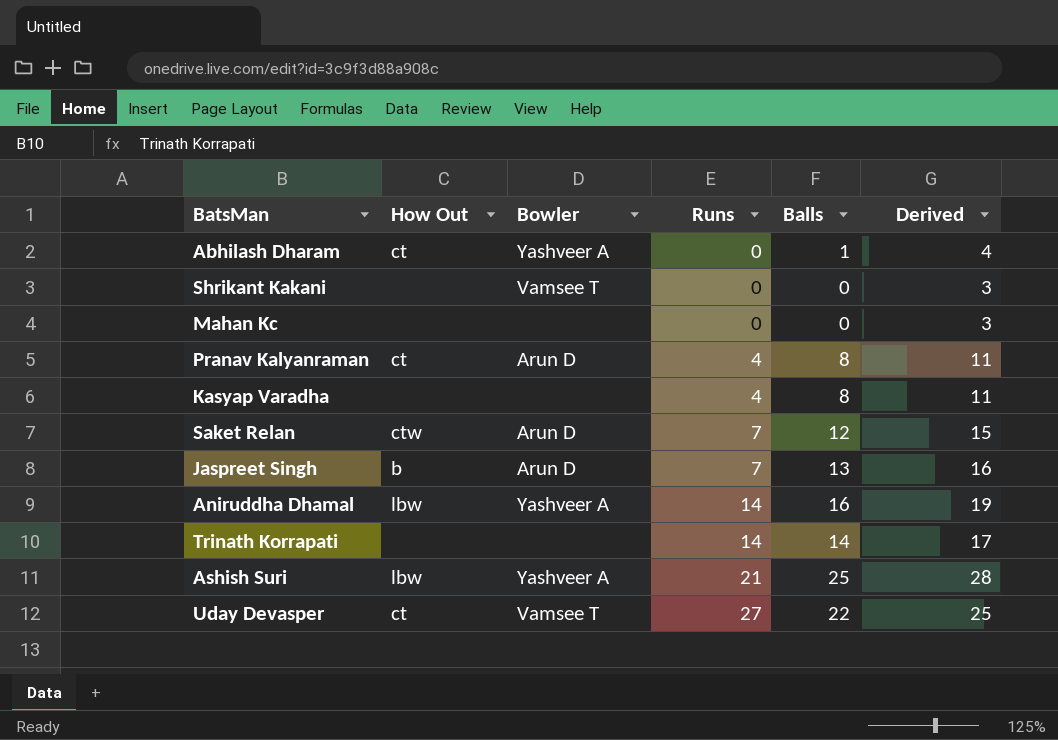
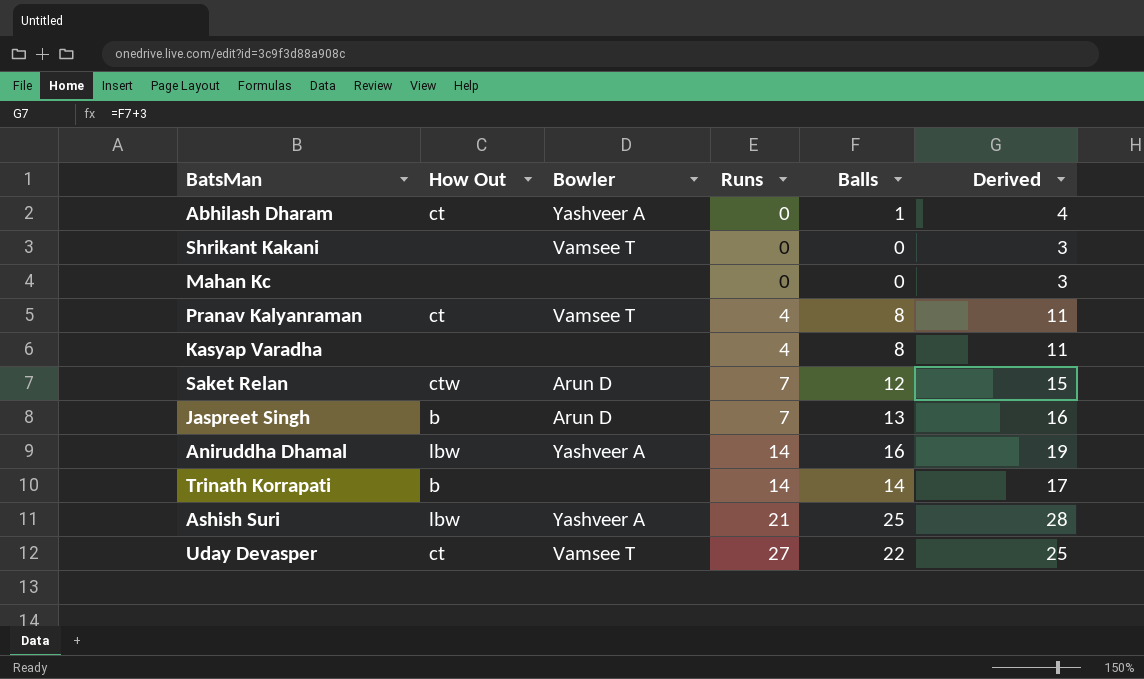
Pranav Kalyanraman | Bowler: Arun D -> Vamsee T
Trinath Korrapati | How Out: none -> b

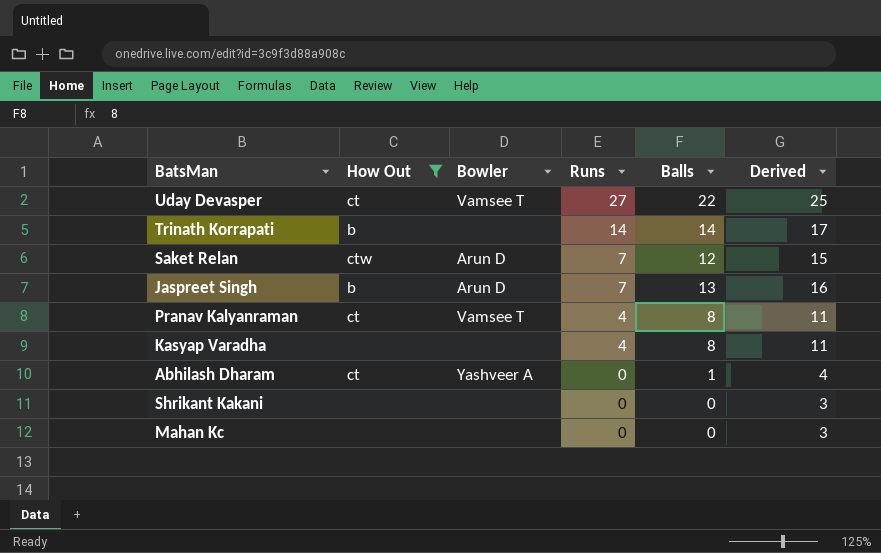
filter: none -> How Out != lbw
row order: Runs ascending -> Runs descending
Shrikant Kakani | Bowler: Vamsee T -> none

